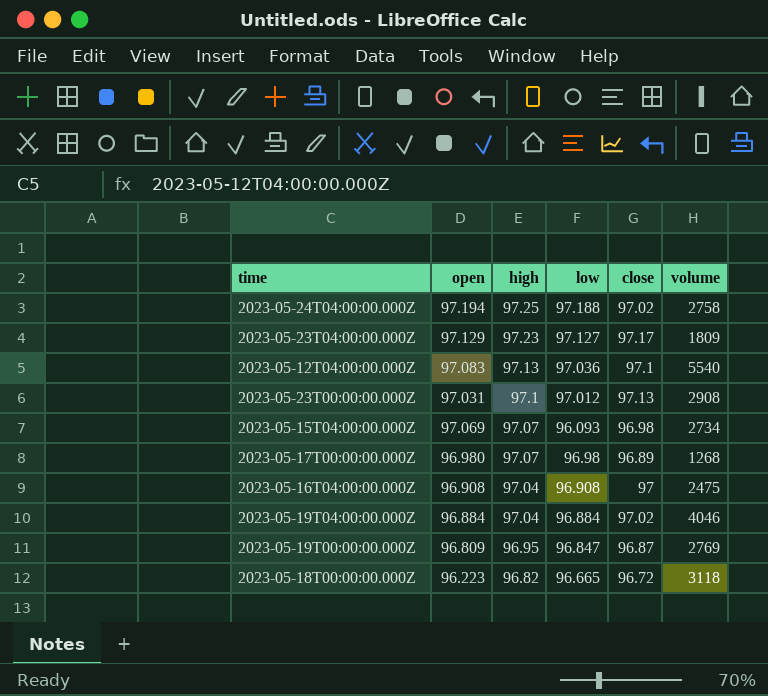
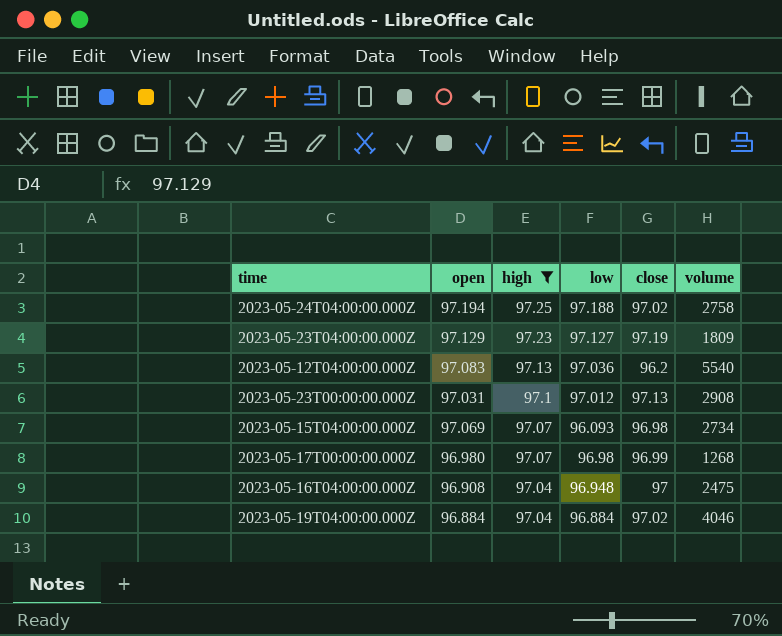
filter: none -> high >= 97.04
2023-05-23T04:00:00.000Z | close: 97.17 -> 97.19
2023-05-12T04:00:00.000Z | close: 97.1 -> 96.2
2023-05-17T00:00:00.000Z | close: 96.89 -> 96.99
2023-05-16T04:00:00.000Z | low: 96.908 -> 96.948

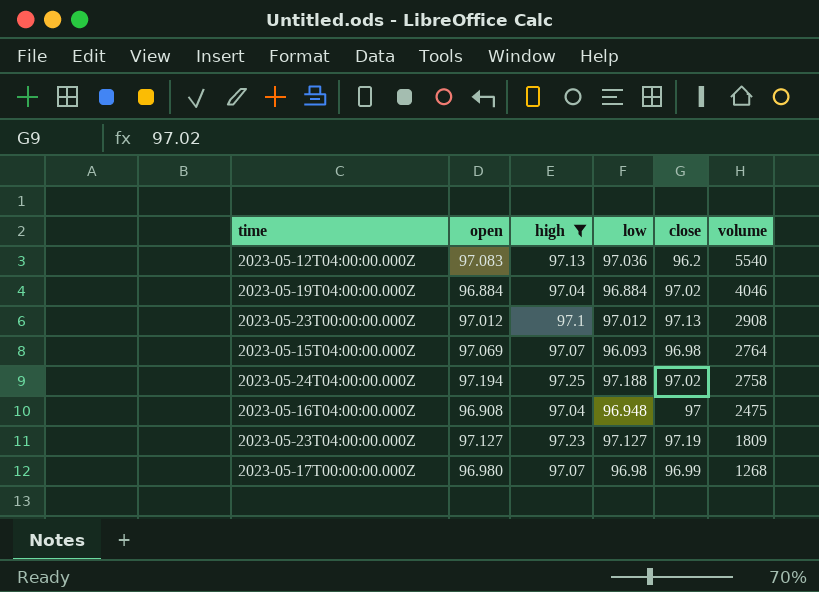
row order: high descending -> volume descending
2023-05-23T00:00:00.000Z | open: 97.031 -> 97.012
2023-05-15T04:00:00.000Z | volume: 2734 -> 2764
2023-05-23T04:00:00.000Z | open: 97.129 -> 97.127

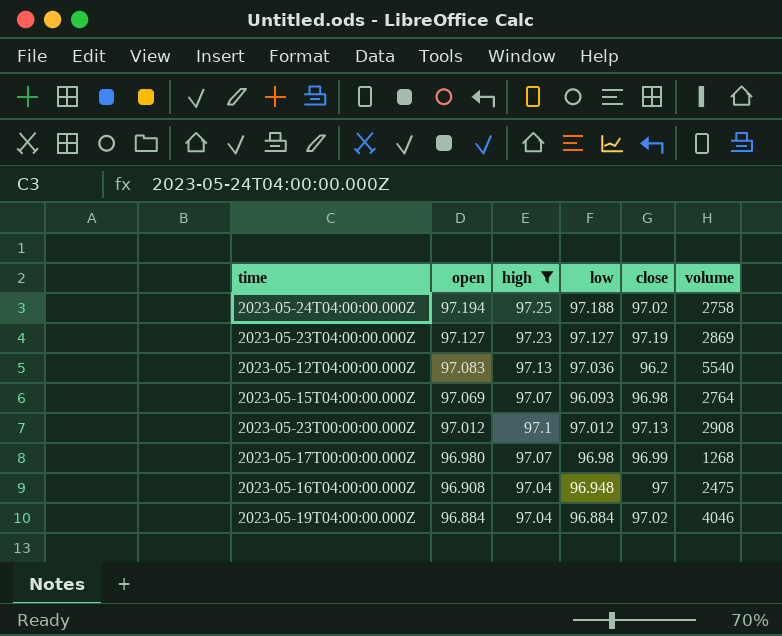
row order: volume descending -> open descending
2023-05-23T04:00:00.000Z | volume: 1809 -> 2869

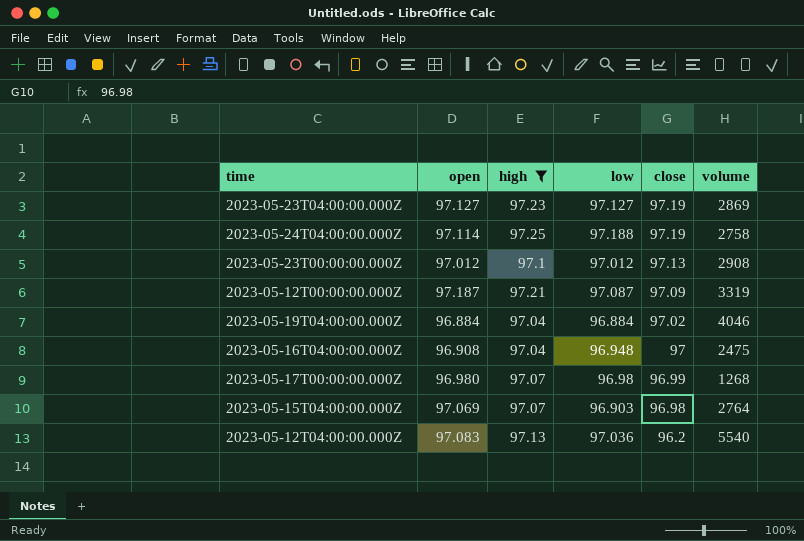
row order: open descending -> close descending
2023-05-24T04:00:00.000Z | open: 97.194 -> 97.114
2023-05-24T04:00:00.000Z | close: 97.02 -> 97.19
row 2023-05-12T00:00:00.000Z: none -> 97.187 | 97.21 | 97.087 | 97.09 | 3319
2023-05-15T04:00:00.000Z | low: 96.093 -> 96.903

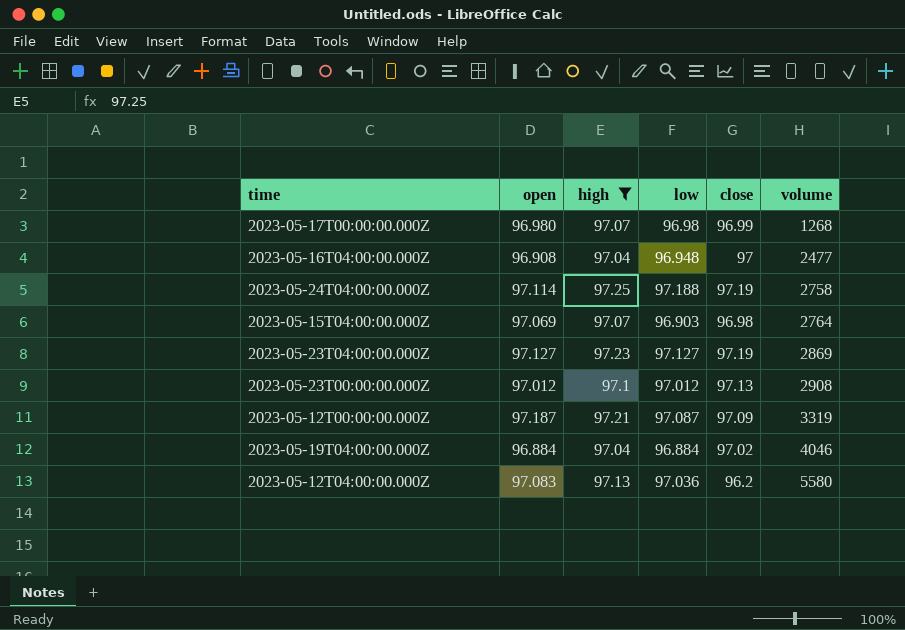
row order: close descending -> volume ascending
2023-05-16T04:00:00.000Z | volume: 2475 -> 2477
2023-05-12T04:00:00.000Z | volume: 5540 -> 5580

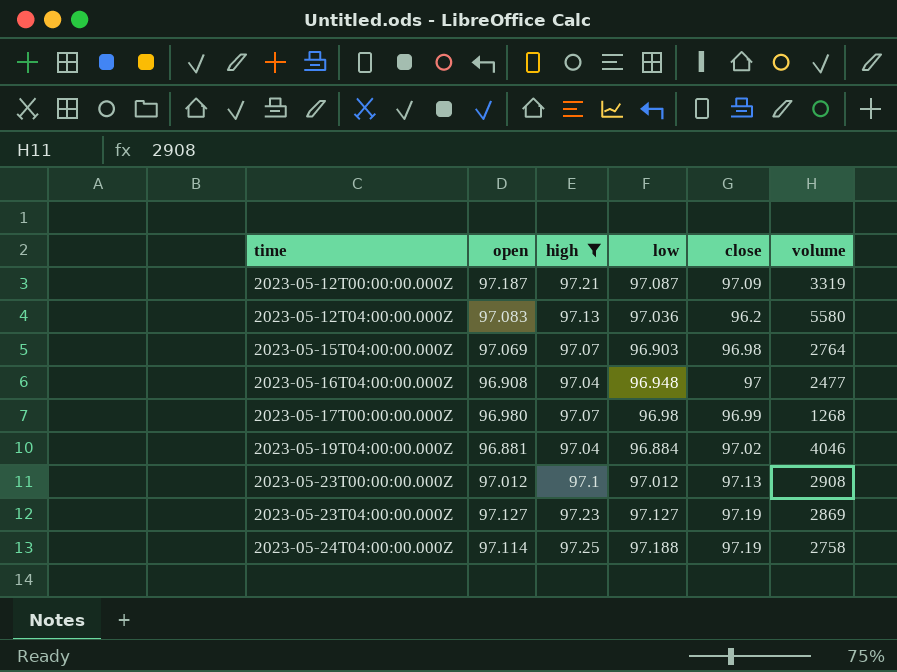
row order: volume ascending -> time ascending
2023-05-19T04:00:00.000Z | open: 96.884 -> 96.881

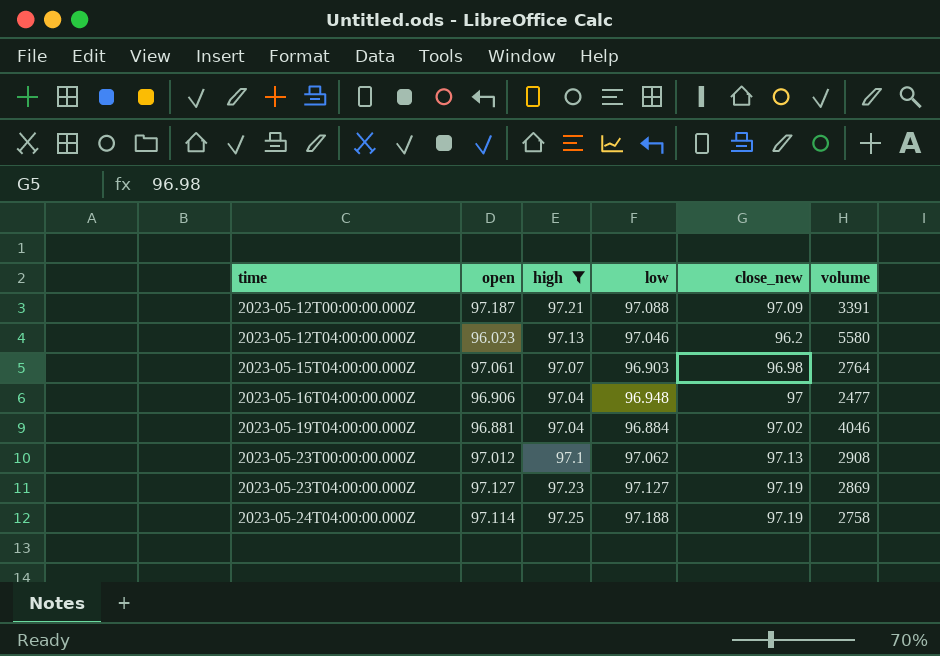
column name: close -> close_new
row 2023-05-17T00:00:00.000Z: 96.980 | 97.07 | 96.98 | 96.99 | 1268 -> none
2023-05-12T00:00:00.000Z | low: 97.087 -> 97.088
2023-05-12T00:00:00.000Z | volume: 3319 -> 3391
2023-05-12T04:00:00.000Z | open: 97.083 -> 96.023
2023-05-12T04:00:00.000Z | low: 97.036 -> 97.046
2023-05-15T04:00:00.000Z | open: 97.069 -> 97.061
2023-05-16T04:00:00.000Z | open: 96.908 -> 96.906
2023-05-23T00:00:00.000Z | low: 97.012 -> 97.062

